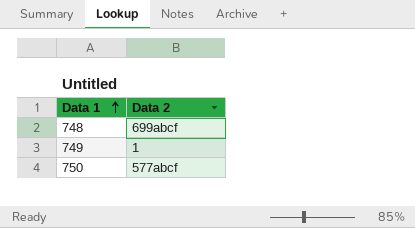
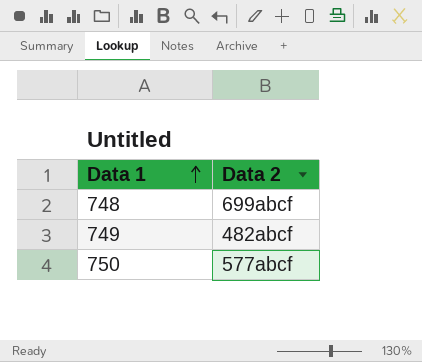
749 | Data 2: 1 -> 482abcf

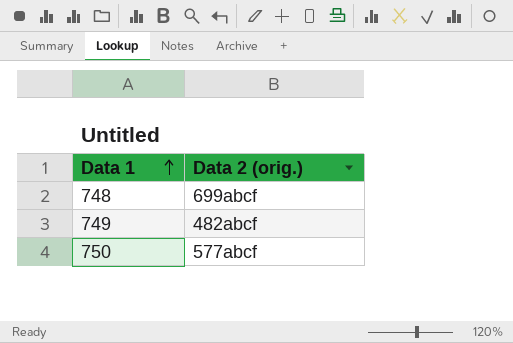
column name: Data 2 -> Data 2 (orig.)

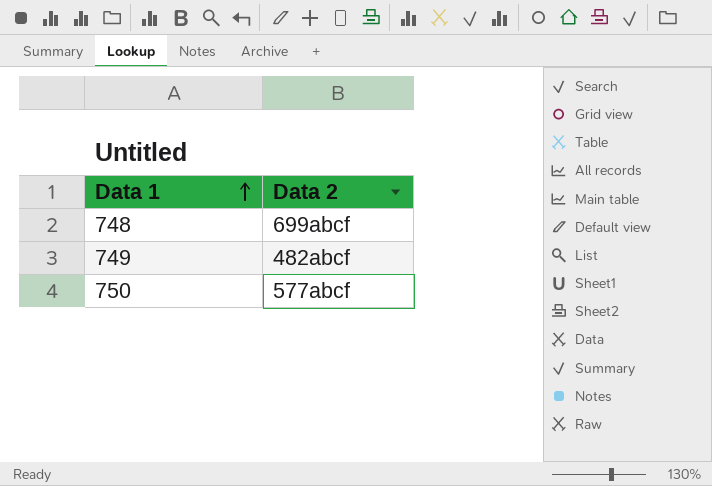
column name: Data 2 (orig.) -> Data 2

